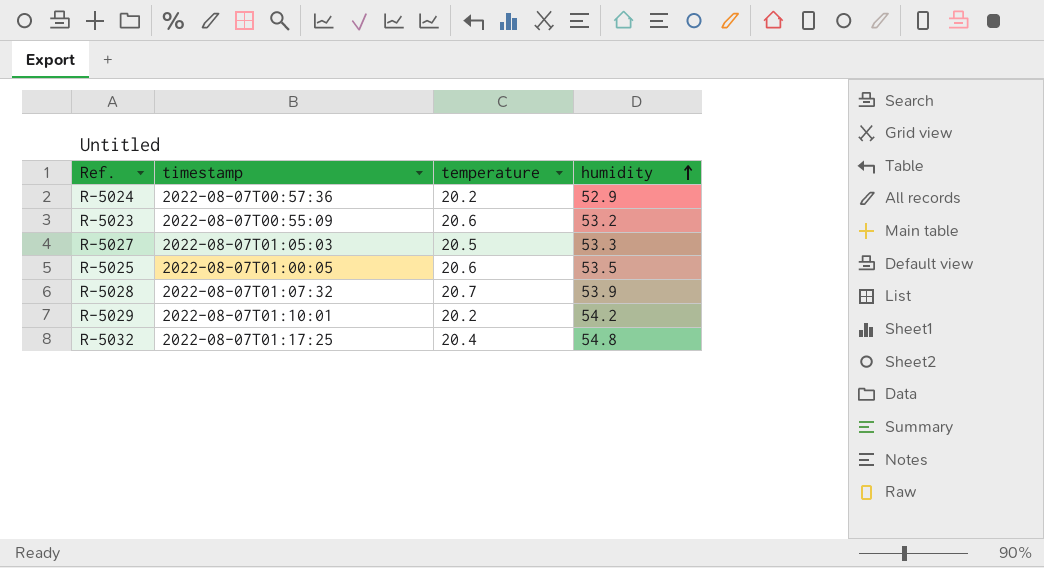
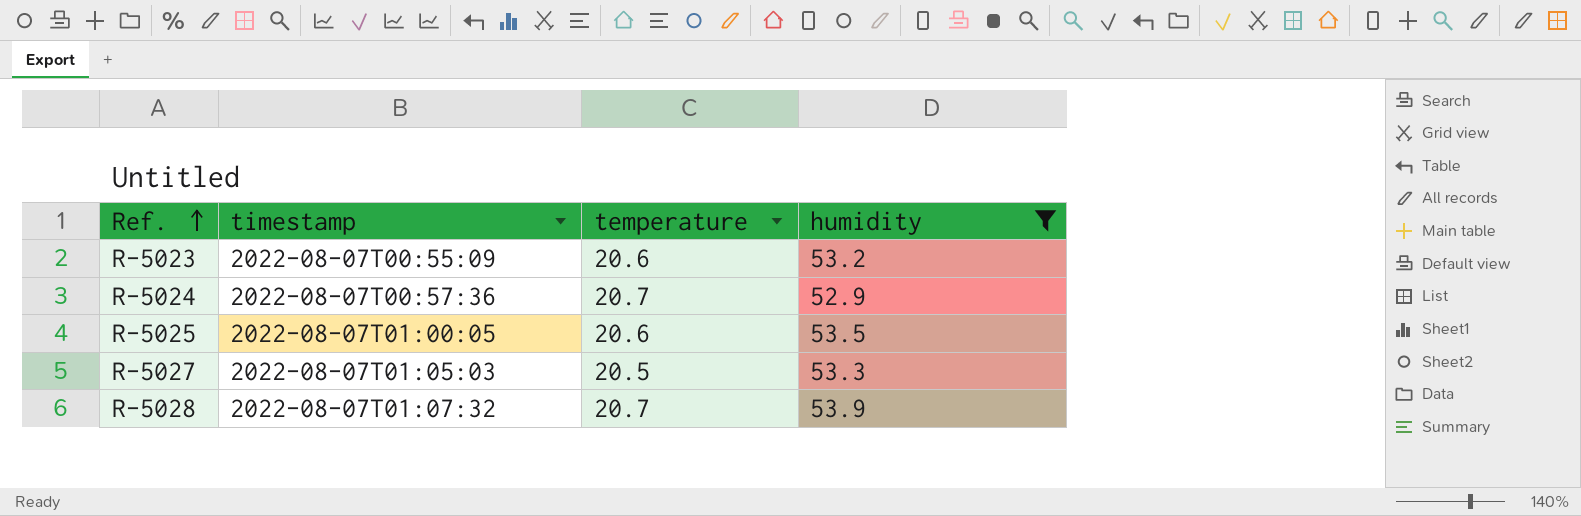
filter: none -> humidity <= 53.9
row order: humidity ascending -> Ref. ascending
R-5024 | temperature: 20.2 -> 20.7

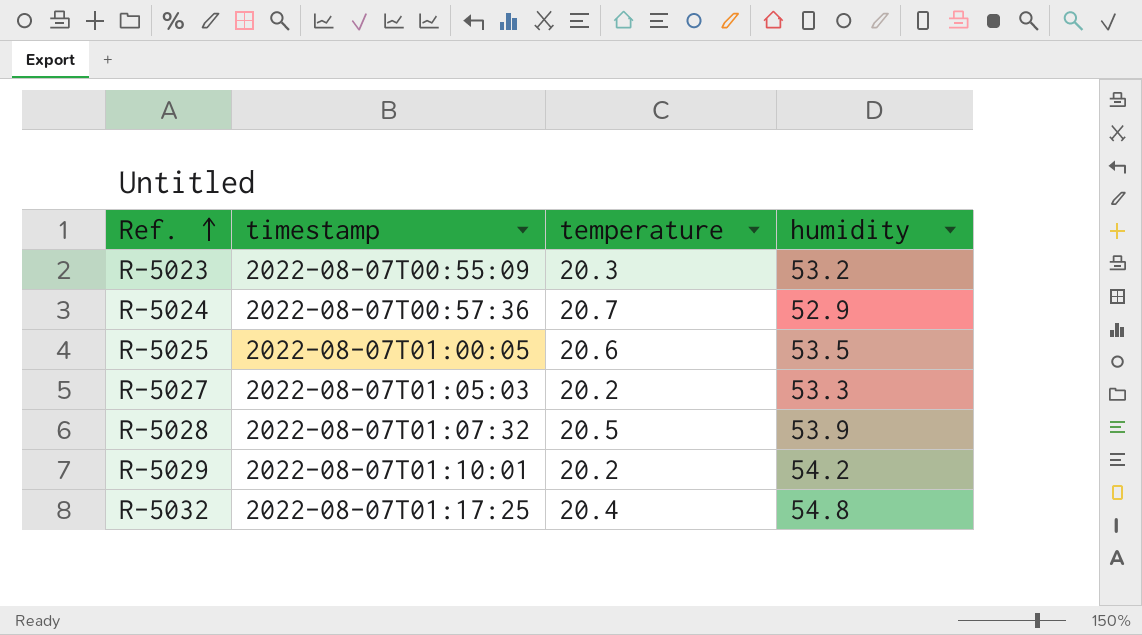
filter: humidity <= 53.9 -> none
R-5023 | temperature: 20.6 -> 20.3
R-5027 | temperature: 20.5 -> 20.2
R-5028 | temperature: 20.7 -> 20.5

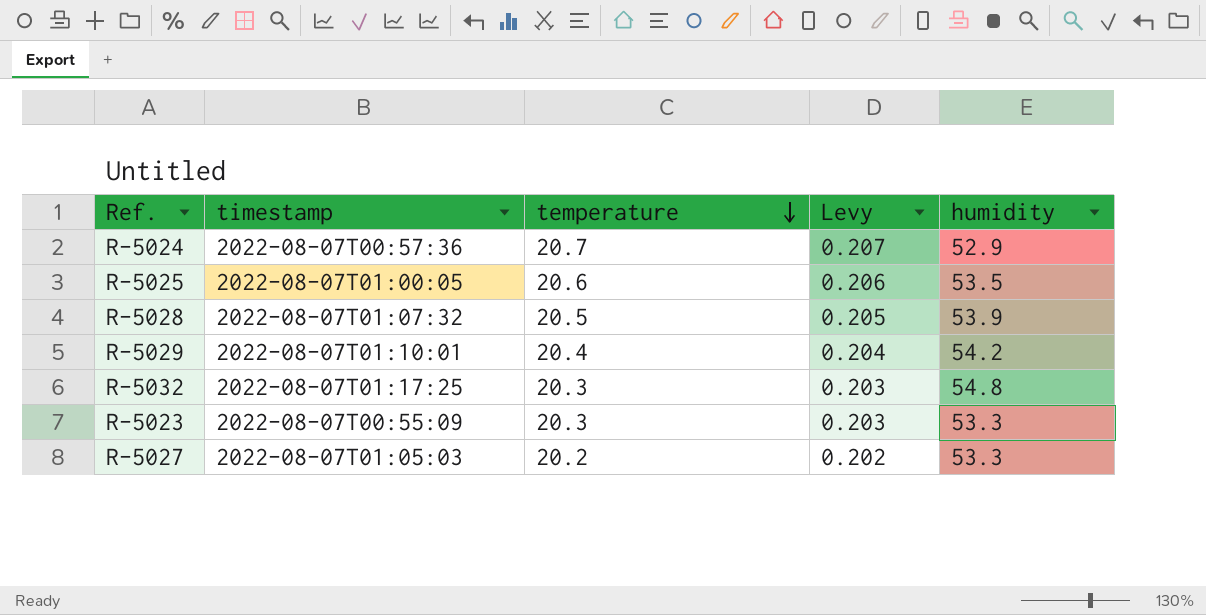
row order: Ref. ascending -> temperature descending
column Levy | formula: none -> [temperature] * 0.01
R-5029 | temperature: 20.2 -> 20.4
R-5032 | temperature: 20.4 -> 20.3
R-5023 | humidity: 53.2 -> 53.3

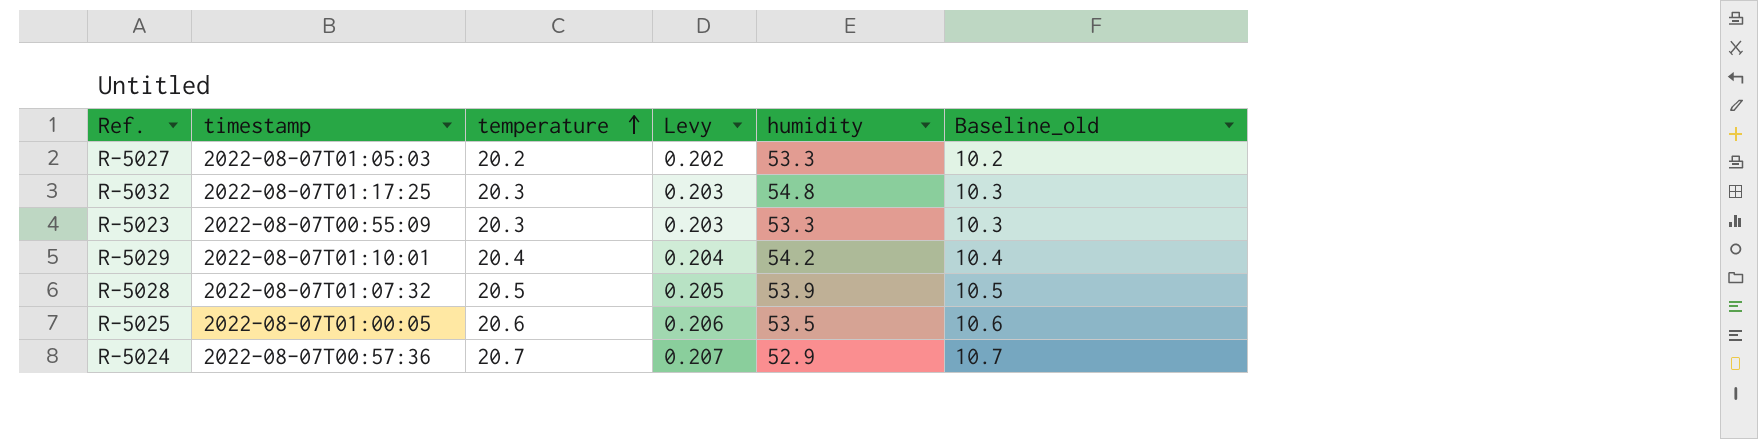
row order: temperature descending -> temperature ascending
column Baseline_old | formula: none -> [temperature] - 10

